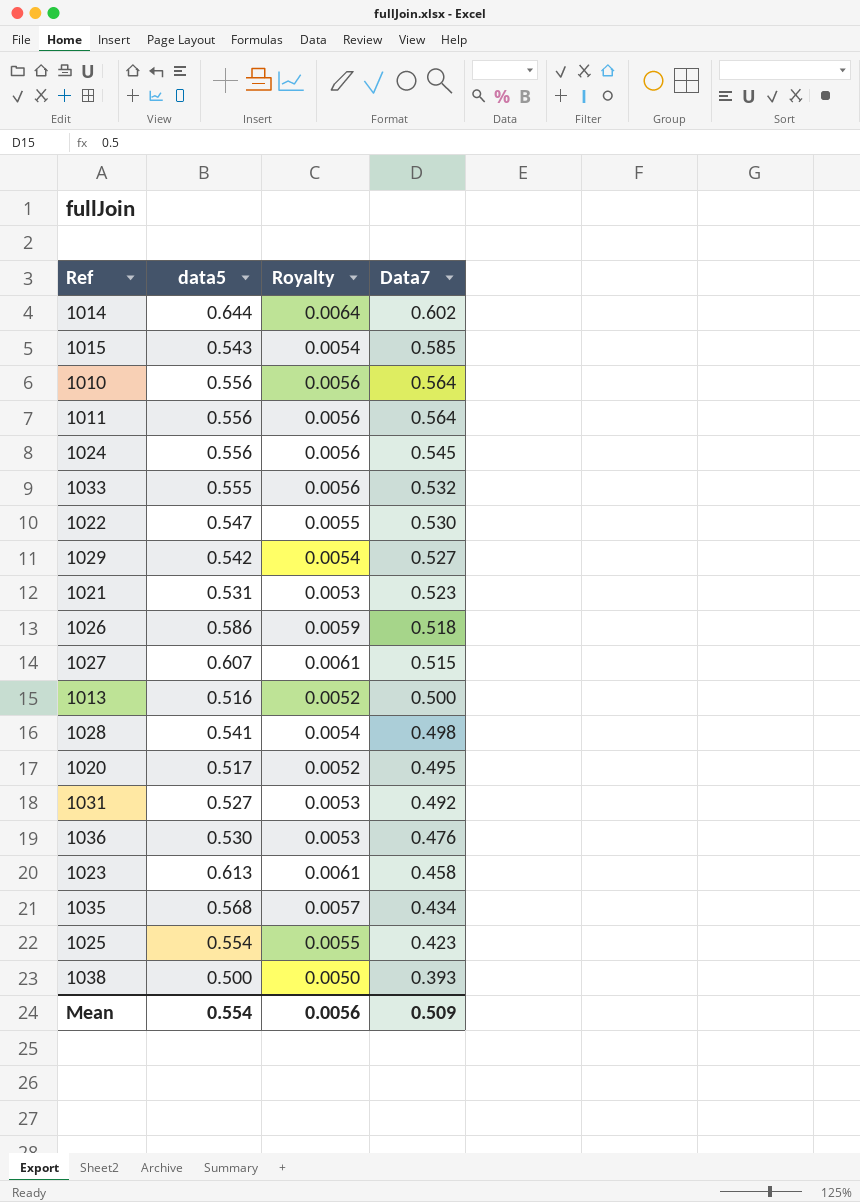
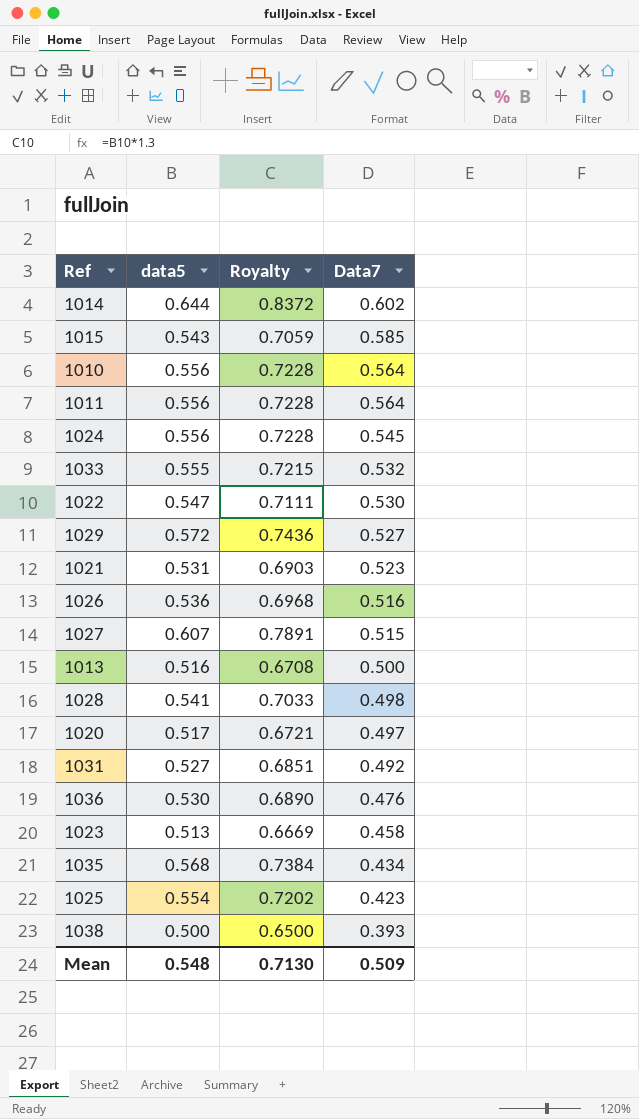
column Royalty | formula: [data5] * 0.01 -> [data5] * 1.3
1029 | data5: 0.542 -> 0.572
1026 | data5: 0.586 -> 0.536
1026 | Data7: 0.518 -> 0.516
1020 | Data7: 0.495 -> 0.497
1023 | data5: 0.613 -> 0.513
Mean | data5: 0.554 -> 0.548
Mean | Royalty: 0.0056 -> 0.7130

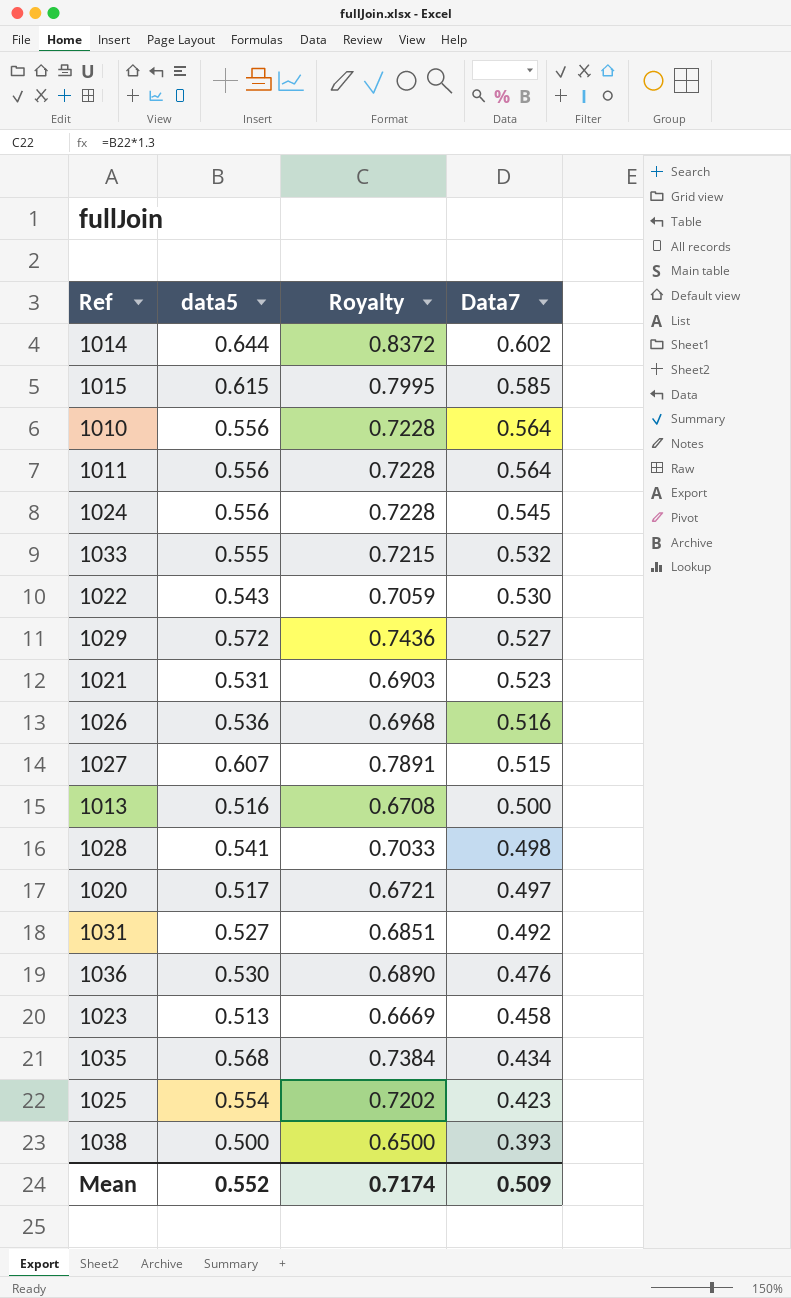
1015 | data5: 0.543 -> 0.615
1015 | Royalty: 0.7059 -> 0.7995
1022 | data5: 0.547 -> 0.543
1022 | Royalty: 0.7111 -> 0.7059
Mean | data5: 0.548 -> 0.552
Mean | Royalty: 0.7130 -> 0.7174

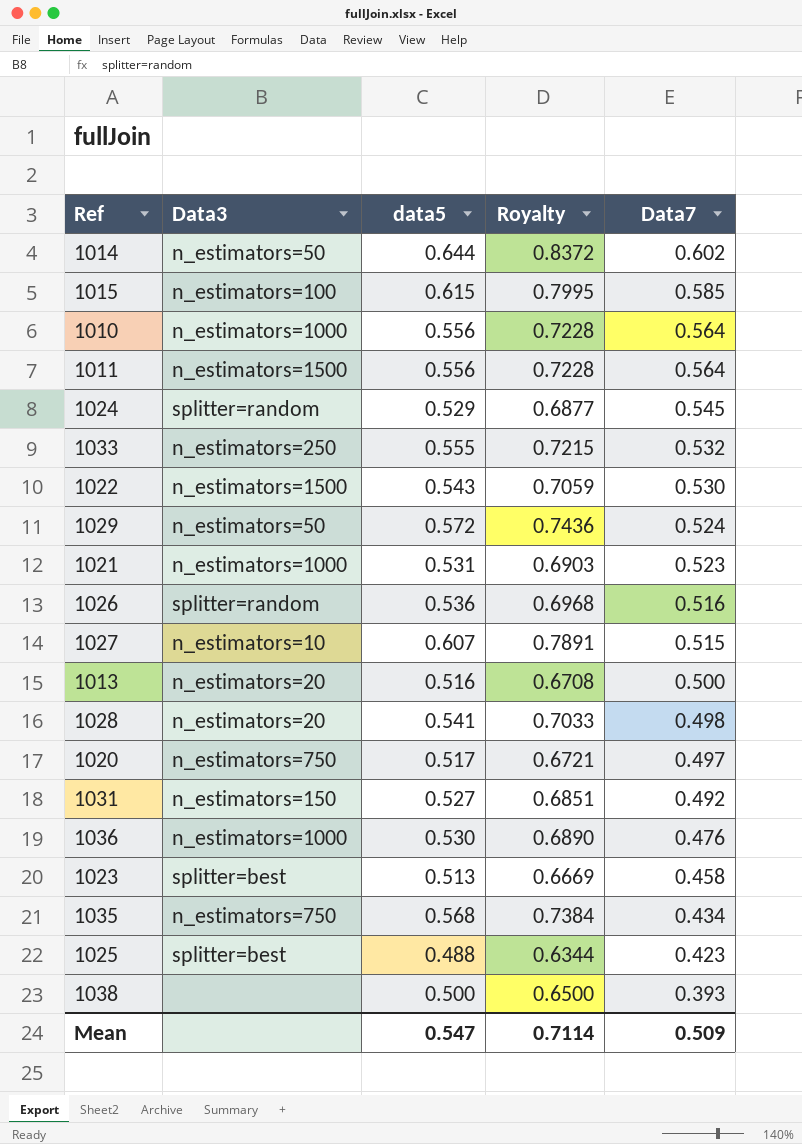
column Data3 | position: none -> 2
1024 | data5: 0.556 -> 0.529
1024 | Royalty: 0.7228 -> 0.6877
1029 | Data7: 0.527 -> 0.524
1025 | data5: 0.554 -> 0.488
1025 | Royalty: 0.7202 -> 0.6344
Mean | data5: 0.552 -> 0.547
Mean | Royalty: 0.7174 -> 0.7114

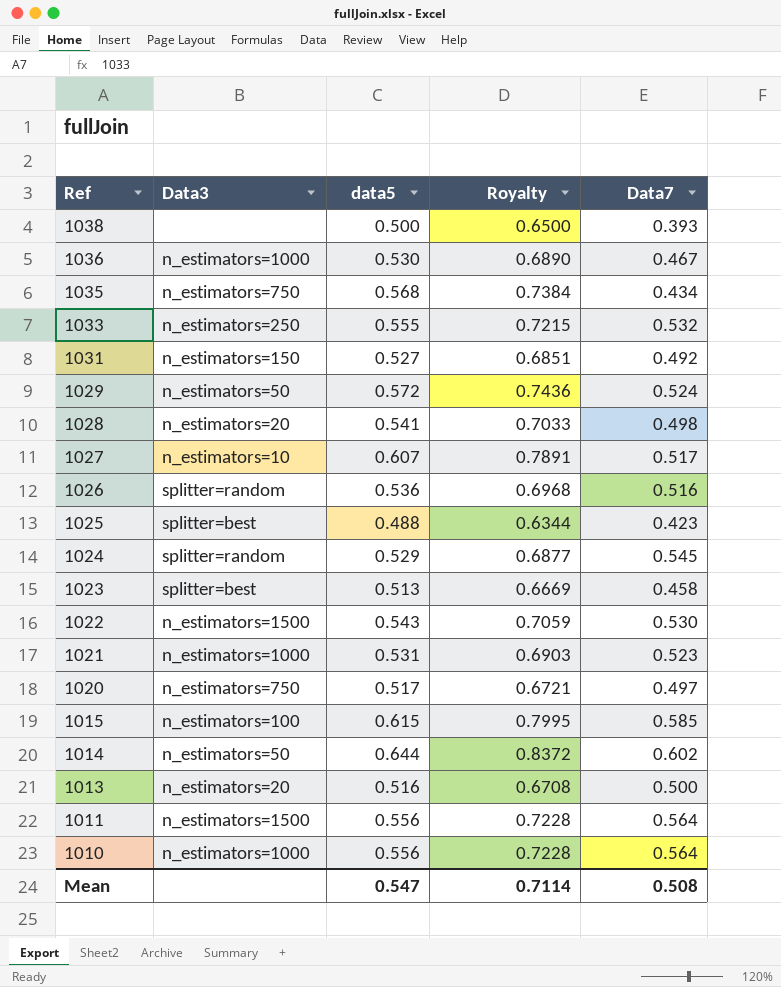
row order: Data7 descending -> Ref descending
1036 | Data7: 0.476 -> 0.467
1027 | Data7: 0.515 -> 0.517
Mean | Data7: 0.509 -> 0.508

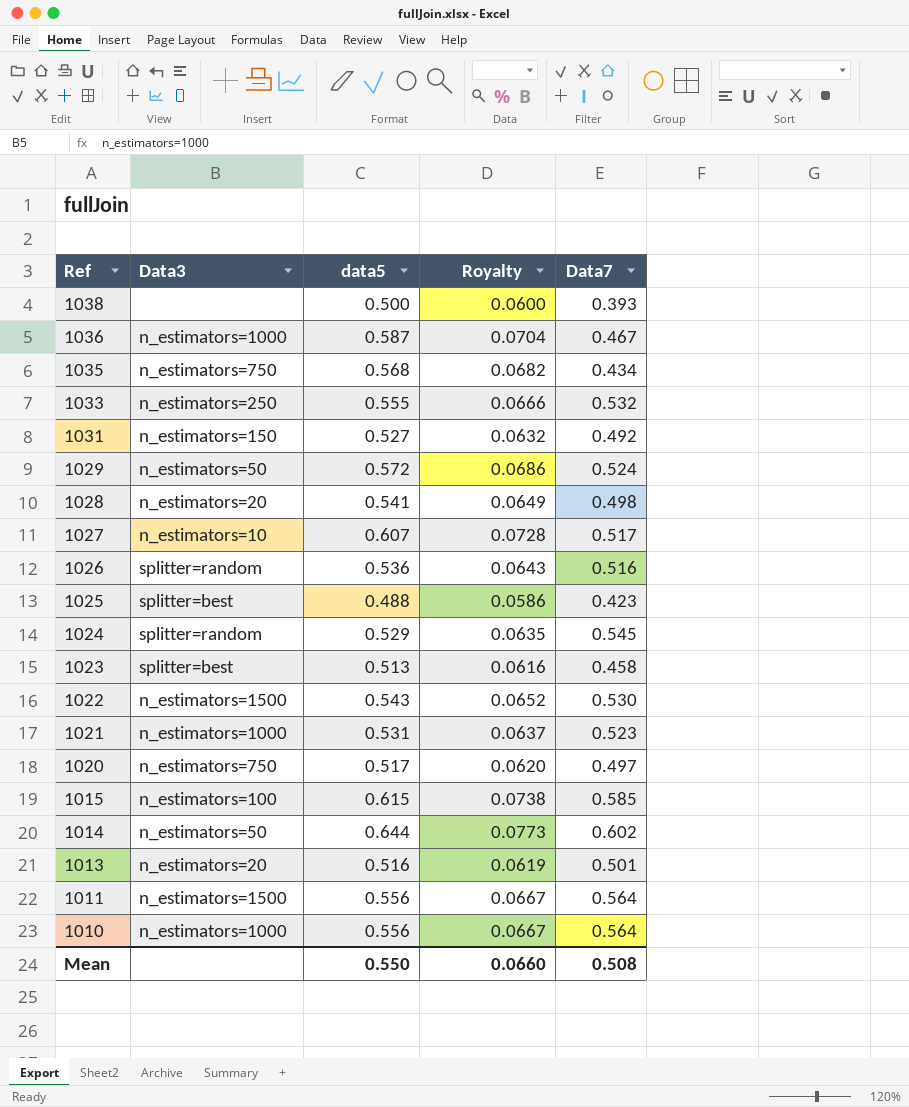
column Royalty | formula: [data5] * 1.3 -> [data5] * 0.12
1036 | data5: 0.530 -> 0.587
1013 | Data7: 0.500 -> 0.501
Mean | data5: 0.547 -> 0.550
Mean | Royalty: 0.7114 -> 0.0660

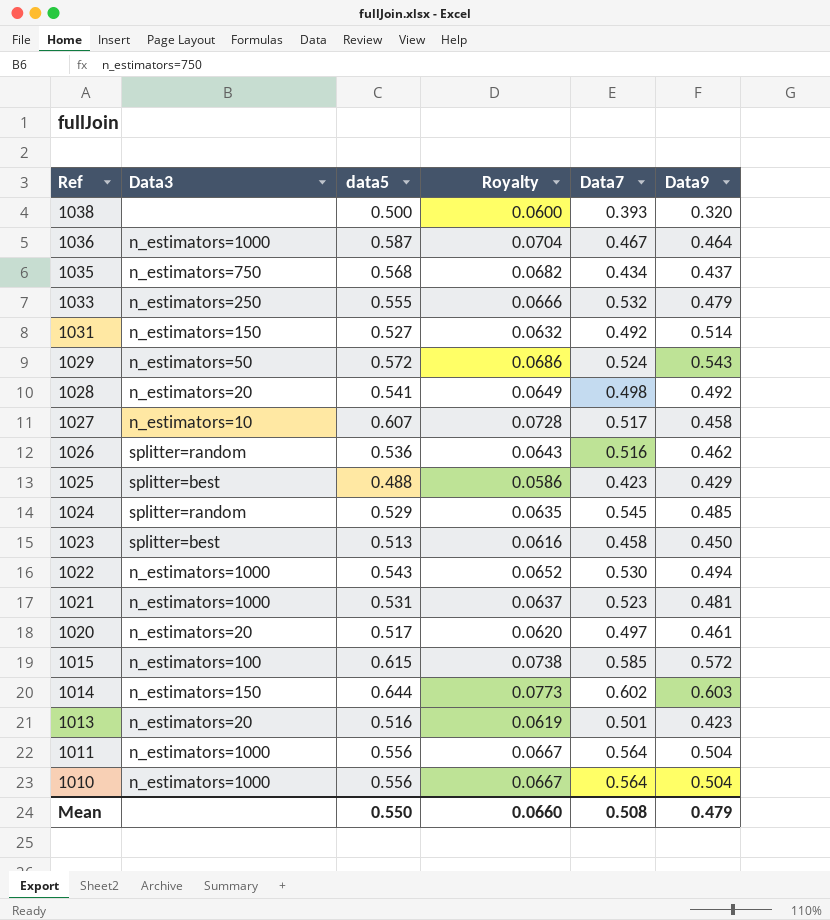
column Data9 | position: none -> 6
1022 | Data3: n_estimators=1500 -> n_estimators=1000
1020 | Data3: n_estimators=750 -> n_estimators=20
1014 | Data3: n_estimators=50 -> n_estimators=150
1011 | Data3: n_estimators=1500 -> n_estimators=1000

